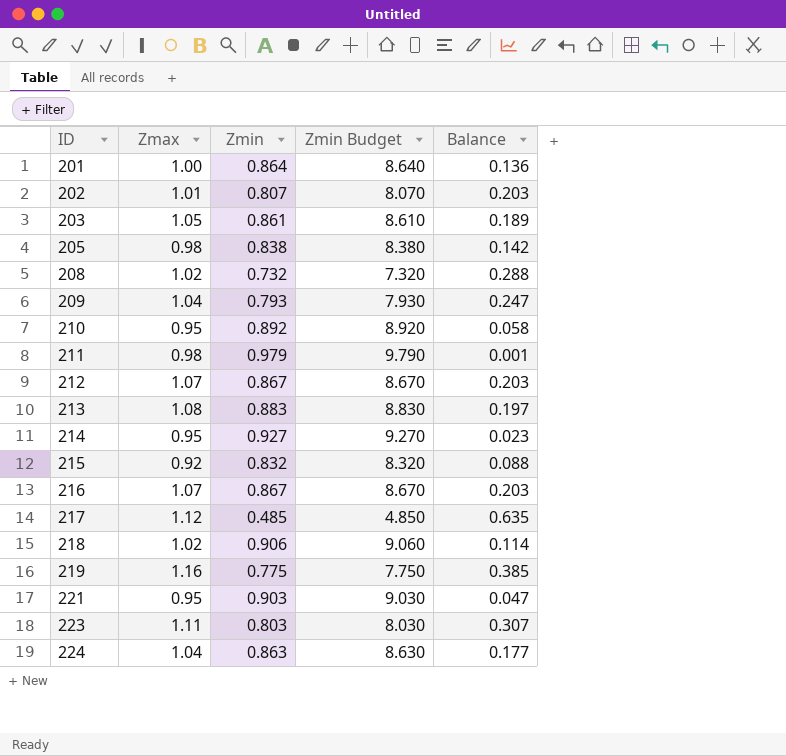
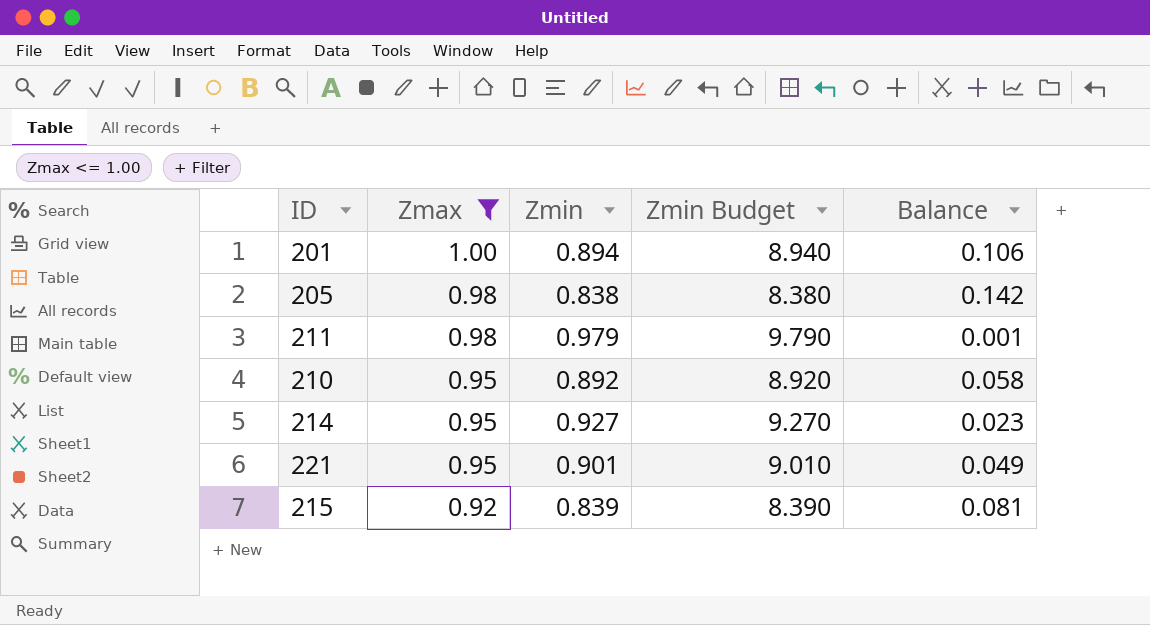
filter: none -> Zmax <= 1.00
row order: ID ascending -> Zmax descending
201 | Zmin: 0.864 -> 0.894
201 | Zmin Budget: 8.640 -> 8.940
201 | Balance: 0.136 -> 0.106
221 | Zmin: 0.903 -> 0.901
221 | Zmin Budget: 9.030 -> 9.010
221 | Balance: 0.047 -> 0.049
215 | Zmin: 0.832 -> 0.839
215 | Zmin Budget: 8.320 -> 8.390
215 | Balance: 0.088 -> 0.081

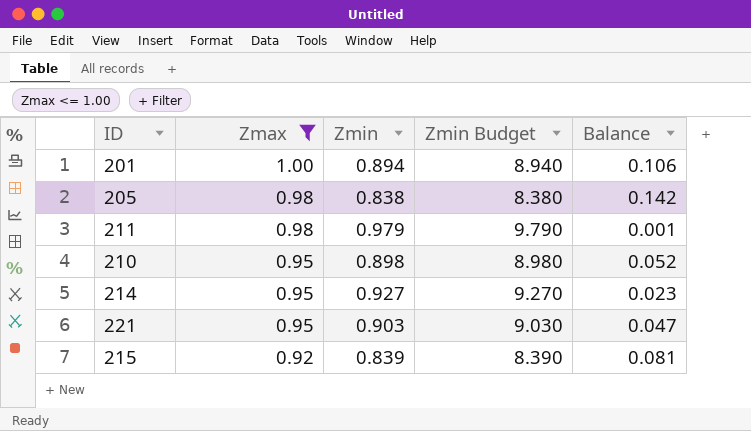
210 | Zmin: 0.892 -> 0.898
210 | Zmin Budget: 8.920 -> 8.980
210 | Balance: 0.058 -> 0.052
221 | Zmin: 0.901 -> 0.903
221 | Zmin Budget: 9.010 -> 9.030
221 | Balance: 0.049 -> 0.047

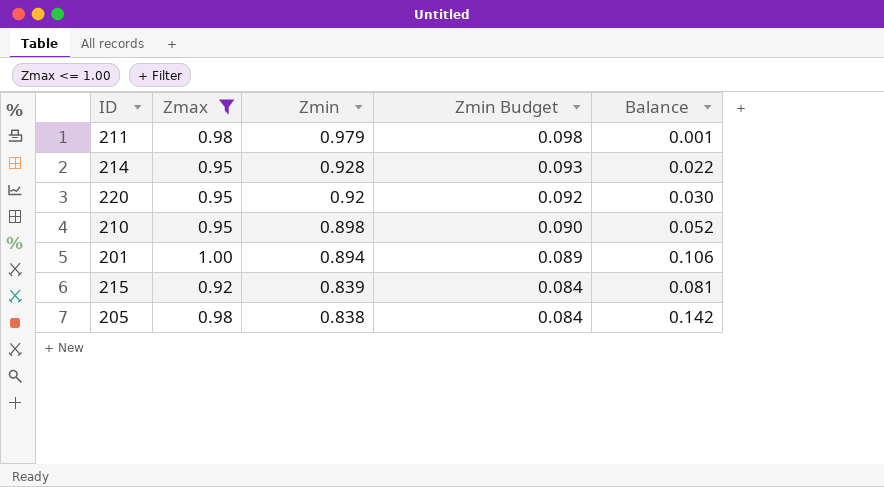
row order: Zmax descending -> Zmin descending
column Zmin Budget | formula: [Zmin] * 10 -> [Zmin] * 0.1
row 221: 0.95 | 0.903 | 9.030 | 0.047 -> none
214 | Zmin: 0.927 -> 0.928
214 | Balance: 0.023 -> 0.022
row 220: none -> 0.95 | 0.92 | 0.092 | 0.030

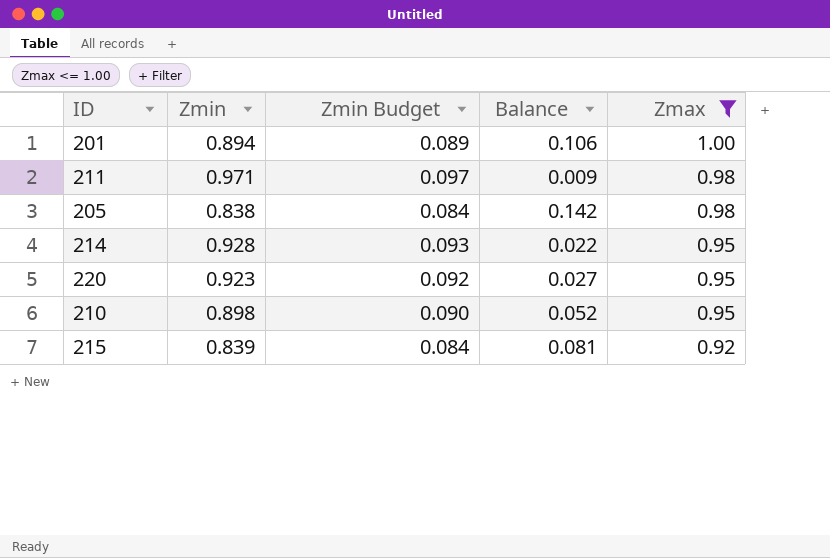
row order: Zmin descending -> Zmax descending
column Zmax | position: 2 -> 5
211 | Zmin: 0.979 -> 0.971
211 | Zmin Budget: 0.098 -> 0.097
211 | Balance: 0.001 -> 0.009
220 | Zmin: 0.92 -> 0.923
220 | Balance: 0.030 -> 0.027

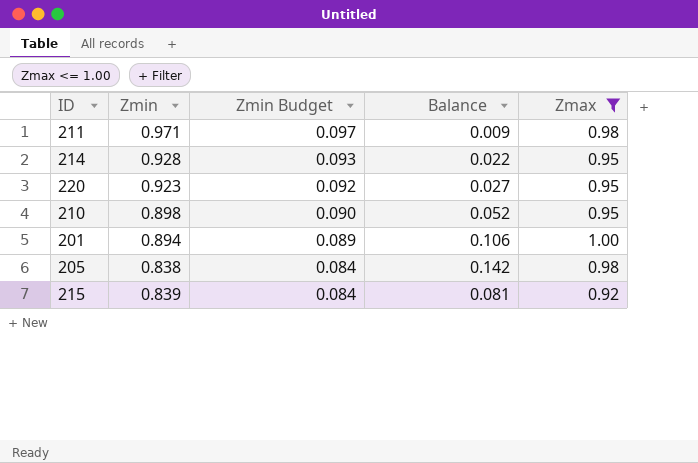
row order: Zmax descending -> Zmin Budget descending

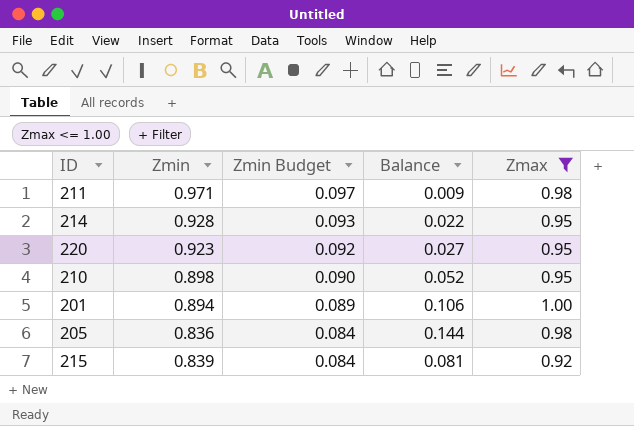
205 | Zmin: 0.838 -> 0.836
205 | Balance: 0.142 -> 0.144

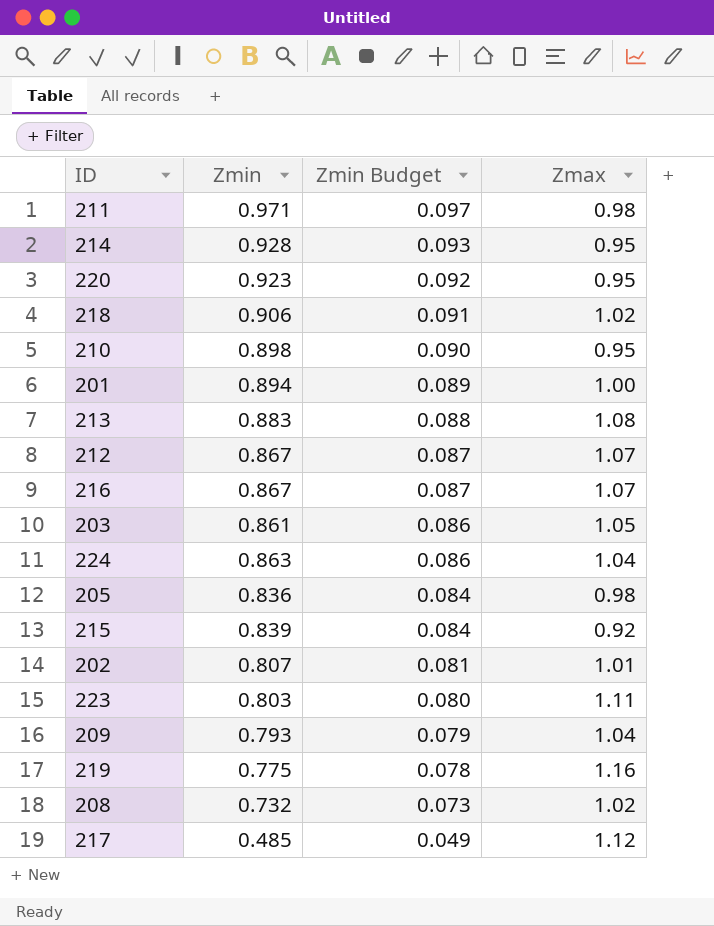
filter: Zmax <= 1.00 -> none
column Balance | formula: [Zmax] - [Zmin] -> none

